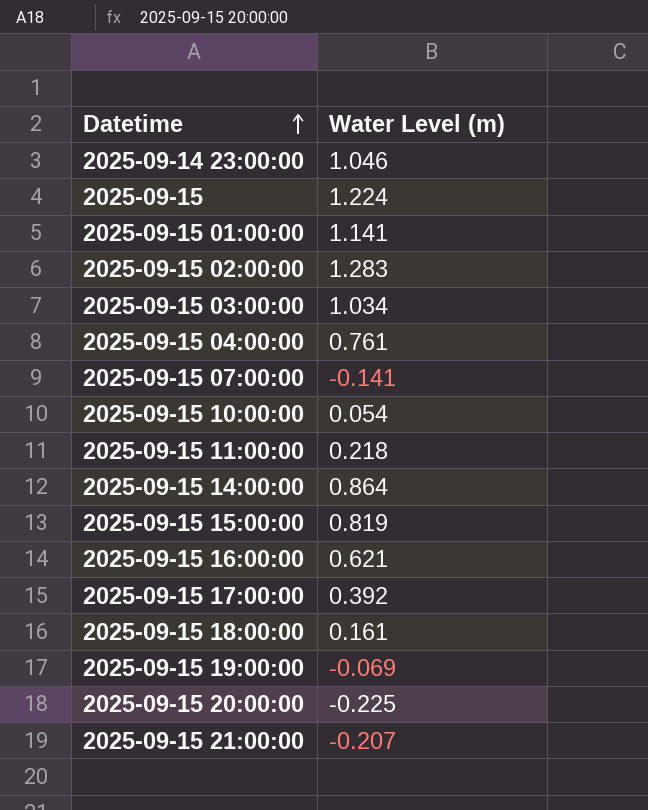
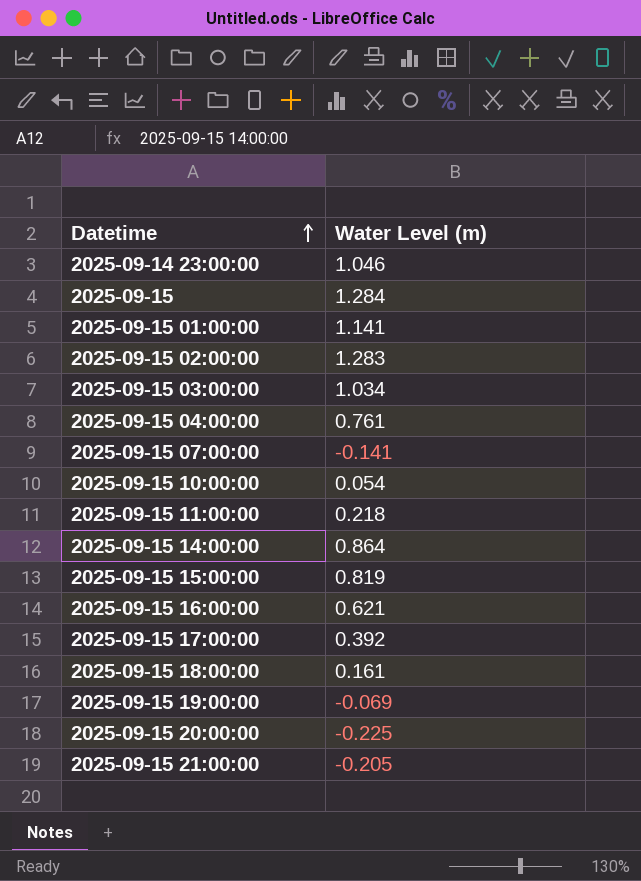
2025-09-15 | Water Level (m): 1.224 -> 1.284
2025-09-15 21:00:00 | Water Level (m): -0.207 -> -0.205

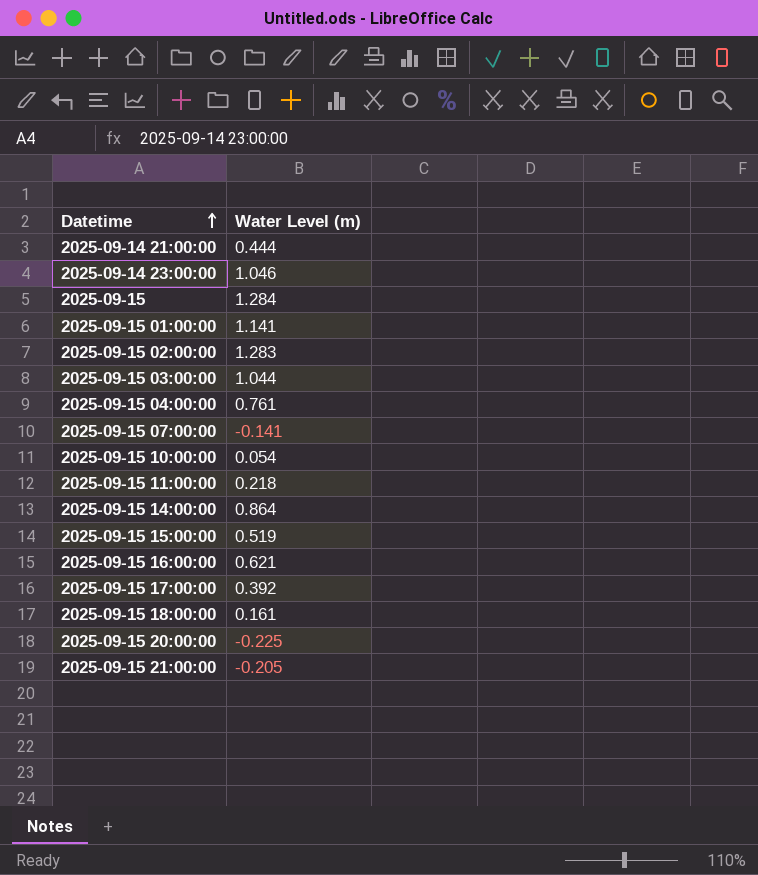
row 2025-09-15 19:00:00: -0.069 -> none
row 2025-09-14 21:00:00: none -> 0.444
2025-09-15 03:00:00 | Water Level (m): 1.034 -> 1.044
2025-09-15 15:00:00 | Water Level (m): 0.819 -> 0.519

